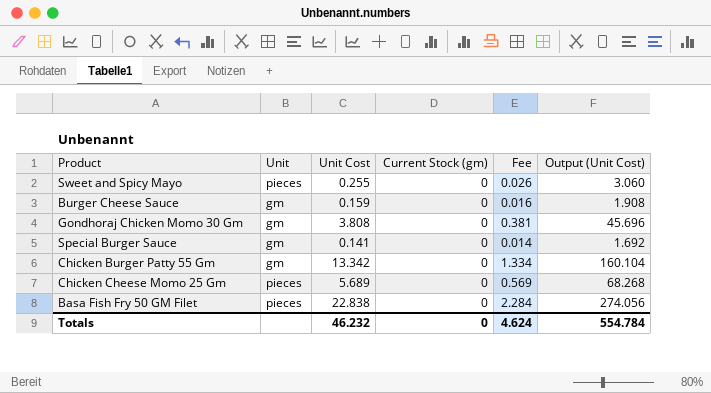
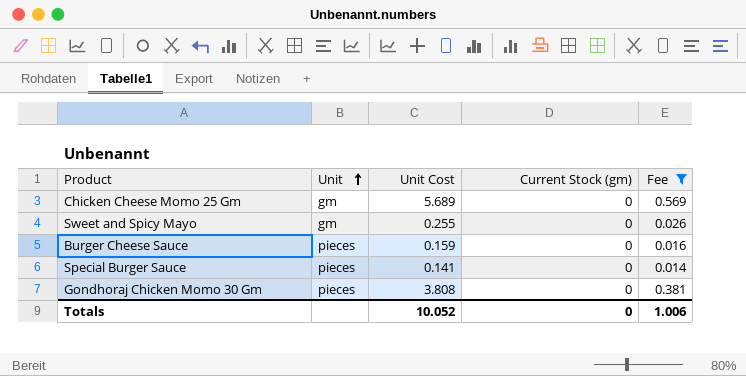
filter: none -> Fee <= 0.569
row order: none -> Unit ascending
column Output (Unit Cost) | formula: [Unit Cost] * 12 -> none
Chicken Cheese Momo 25 Gm | Unit: pieces -> gm
Sweet and Spicy Mayo | Unit: pieces -> gm
Burger Cheese Sauce | Unit: gm -> pieces
Special Burger Sauce | Unit: gm -> pieces
Gondhoraj Chicken Momo 30 Gm | Unit: gm -> pieces
Totals | Unit Cost: 46.232 -> 10.052
Totals | Fee: 4.624 -> 1.006

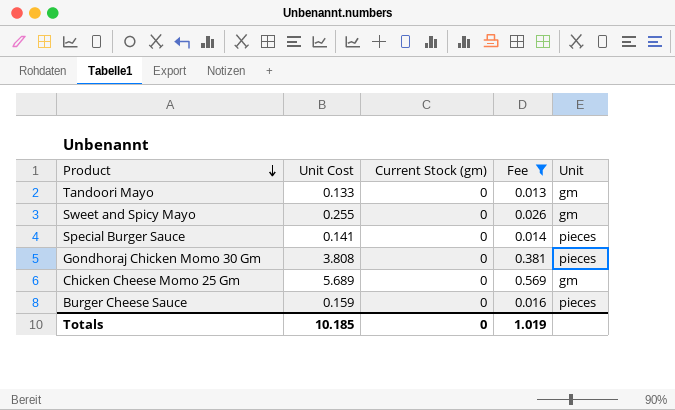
row order: Unit ascending -> Product descending
column Unit | position: 2 -> 5
row Tandoori Mayo: none -> 0.133 | 0 | 0.013 | gm
Totals | Unit Cost: 10.052 -> 10.185
Totals | Fee: 1.006 -> 1.019

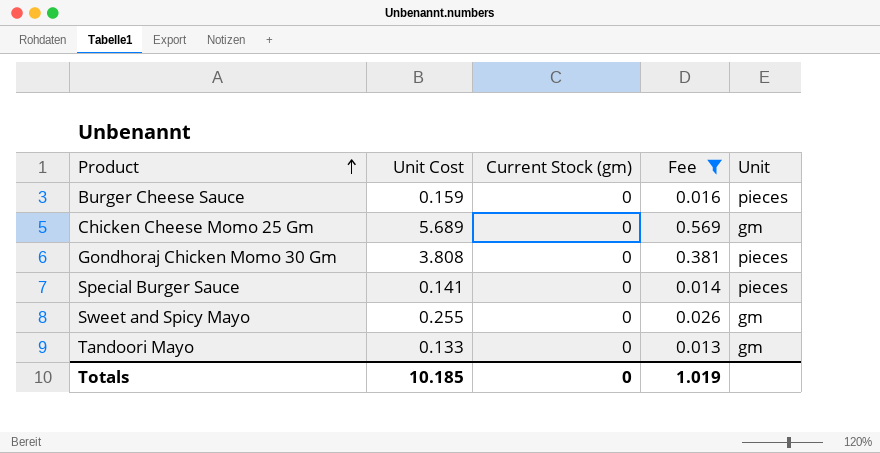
row order: Product descending -> Product ascending

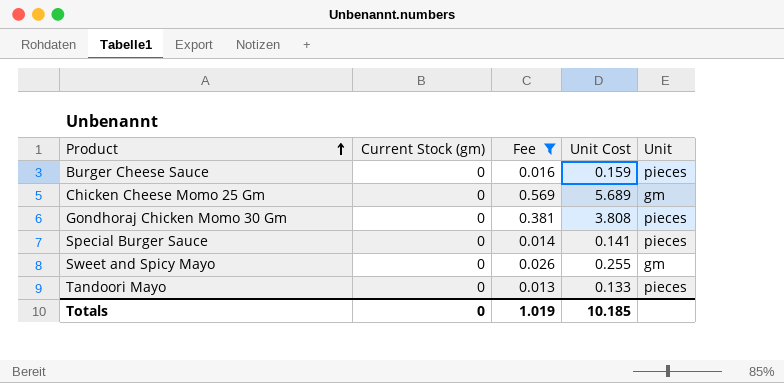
column Unit Cost | position: 2 -> 4
Tandoori Mayo | Unit: gm -> pieces

